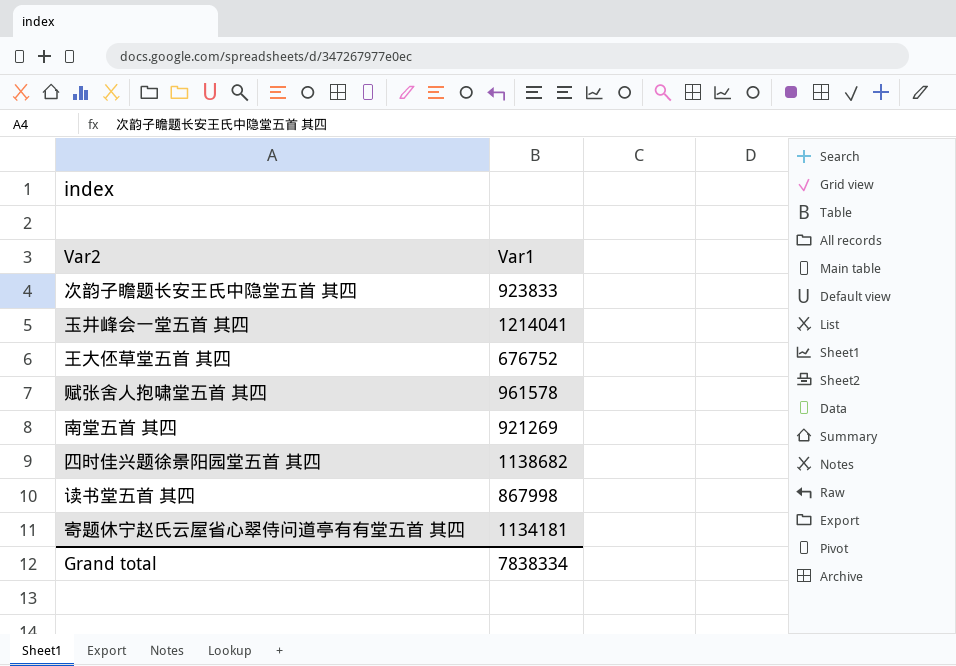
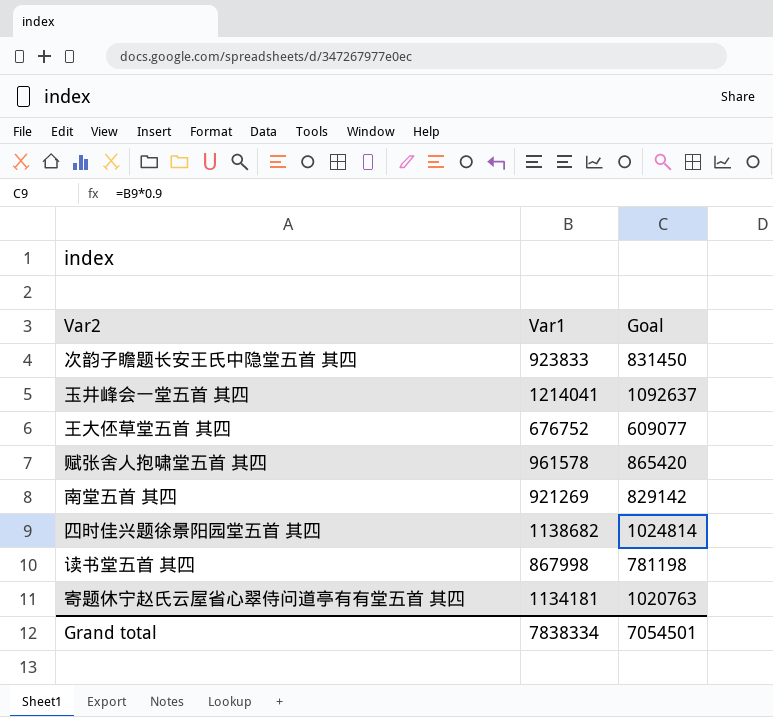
column Goal | formula: none -> [Var1] * 0.9

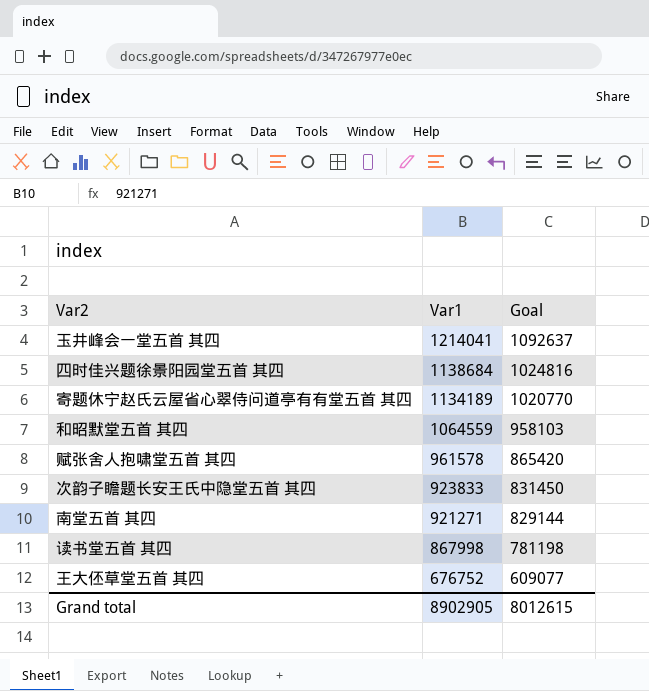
row order: none -> Var1 descending
四时佳兴题徐景阳园堂五首 其四 | Var1: 1138682 -> 1138684
四时佳兴题徐景阳园堂五首 其四 | Goal: 1024814 -> 1024816
寄题休宁赵氏云屋省心翠侍问道亭有有堂五首 其四 | Var1: 1134181 -> 1134189
寄题休宁赵氏云屋省心翠侍问道亭有有堂五首 其四 | Goal: 1020763 -> 1020770
row 和昭默堂五首 其四: none -> 1064559 | 958103
南堂五首 其四 | Var1: 921269 -> 921271
南堂五首 其四 | Goal: 829142 -> 829144
Grand total | Var1: 7838334 -> 8902905
Grand total | Goal: 7054501 -> 8012615

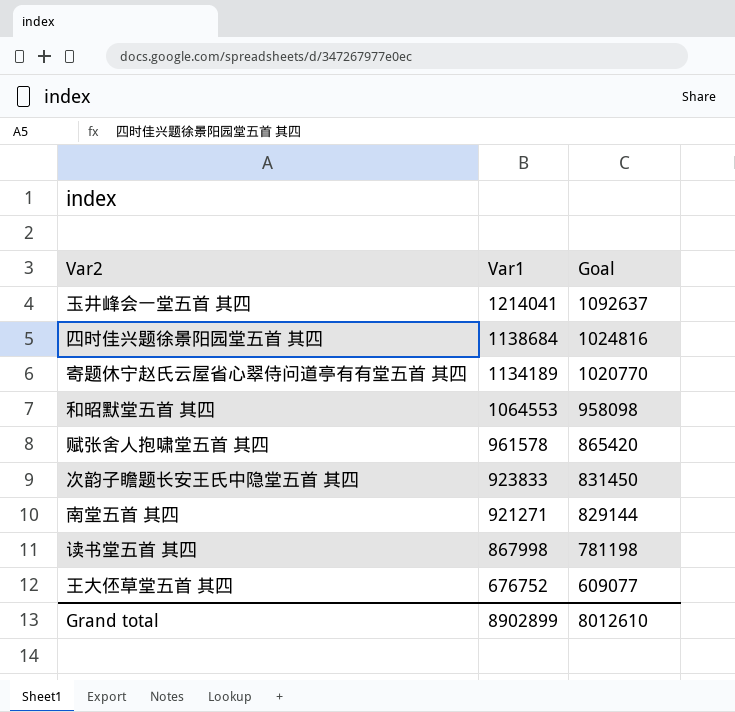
和昭默堂五首 其四 | Var1: 1064559 -> 1064553
和昭默堂五首 其四 | Goal: 958103 -> 958098
Grand total | Var1: 8902905 -> 8902899
Grand total | Goal: 8012615 -> 8012610

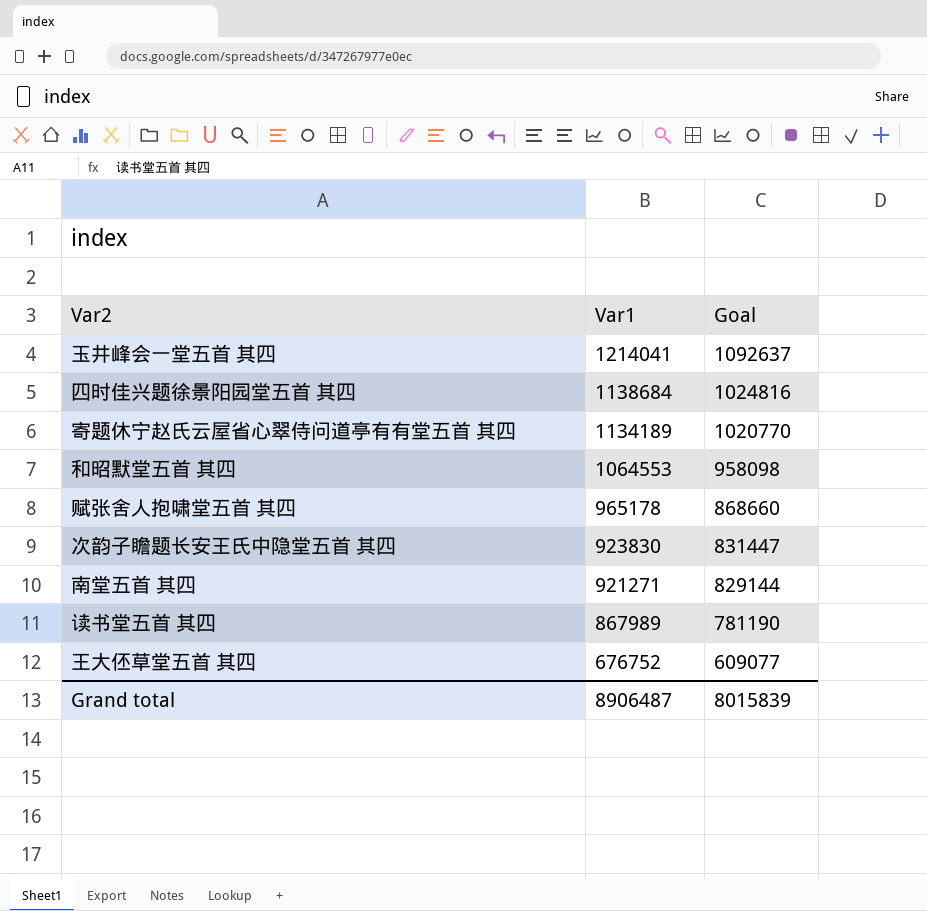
赋张舍人抱啸堂五首 其四 | Var1: 961578 -> 965178
赋张舍人抱啸堂五首 其四 | Goal: 865420 -> 868660
次韵子瞻题长安王氏中隐堂五首 其四 | Var1: 923833 -> 923830
次韵子瞻题长安王氏中隐堂五首 其四 | Goal: 831450 -> 831447
读书堂五首 其四 | Var1: 867998 -> 867989
读书堂五首 其四 | Goal: 781198 -> 781190
Grand total | Var1: 8902899 -> 8906487
Grand total | Goal: 8012610 -> 8015839

